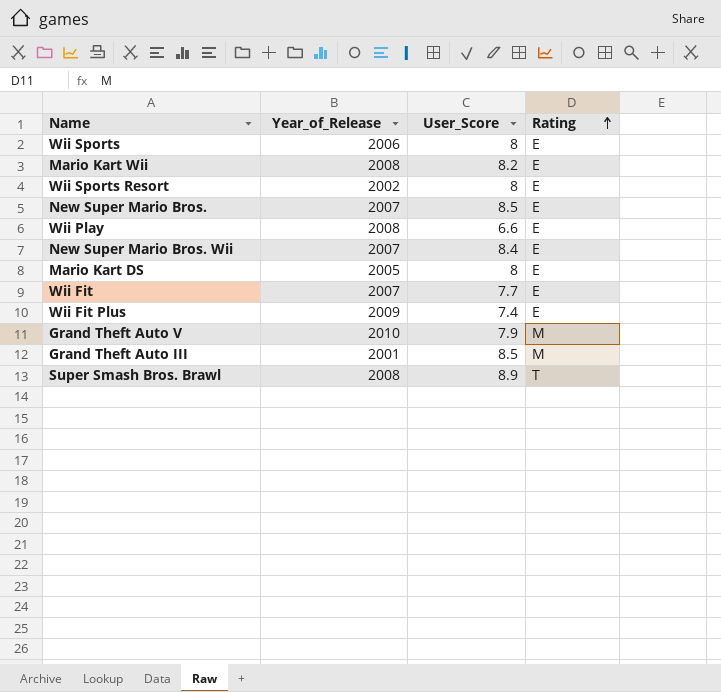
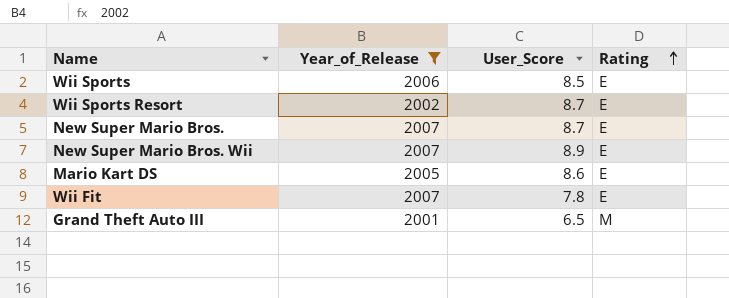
filter: none -> Year_of_Release <= 2007
Wii Sports | User_Score: 8 -> 8.5
Wii Sports Resort | User_Score: 8 -> 8.7
New Super Mario Bros. | User_Score: 8.5 -> 8.7
New Super Mario Bros. Wii | User_Score: 8.4 -> 8.9
Mario Kart DS | User_Score: 8 -> 8.6
Wii Fit | User_Score: 7.7 -> 7.8
Grand Theft Auto III | User_Score: 8.5 -> 6.5

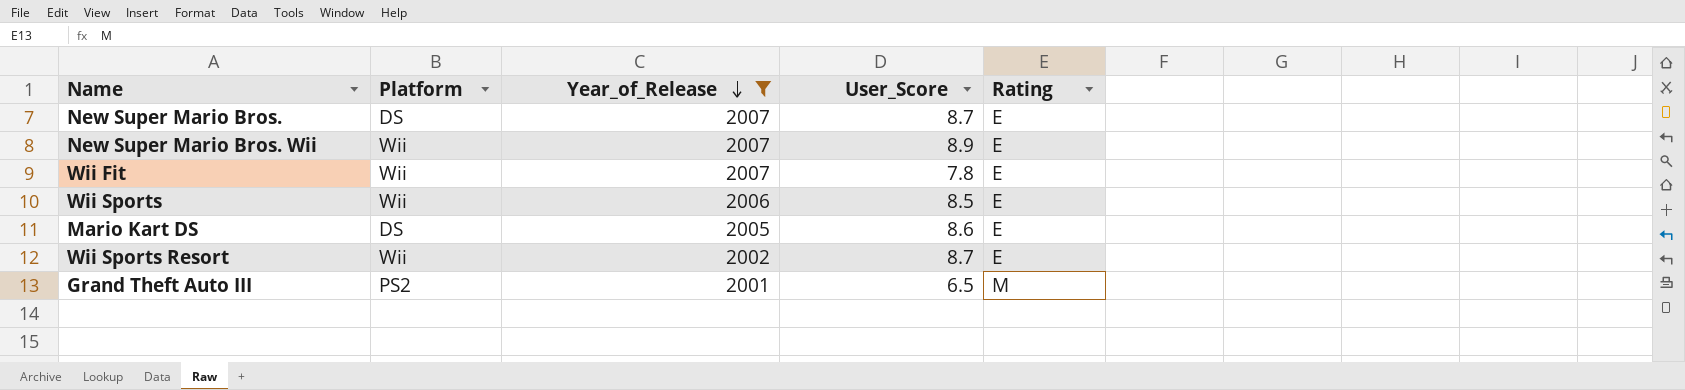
row order: Rating ascending -> Year_of_Release descending
column Platform | position: none -> 2

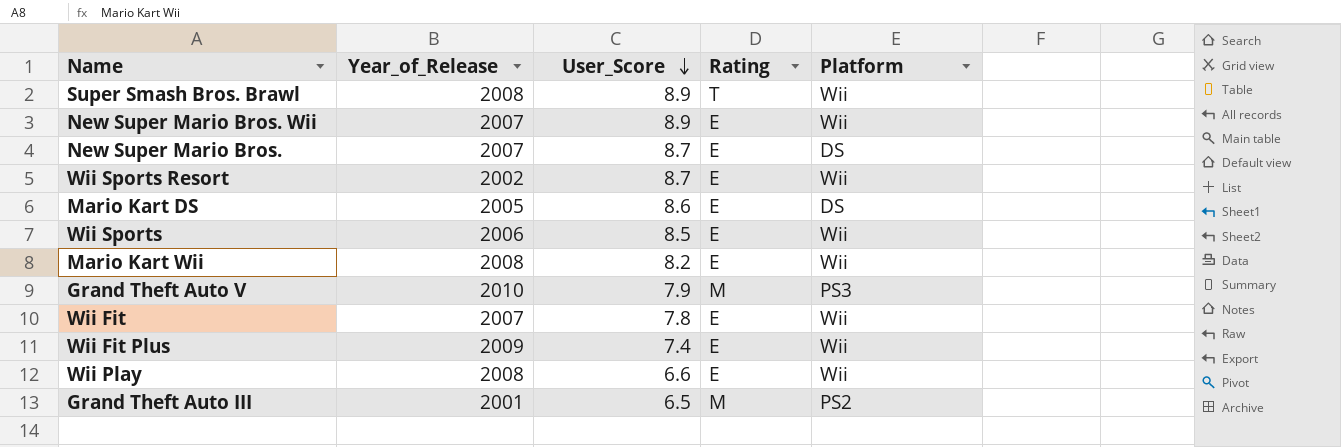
filter: Year_of_Release <= 2007 -> none
row order: Year_of_Release descending -> User_Score descending
column Platform | position: 2 -> 5

